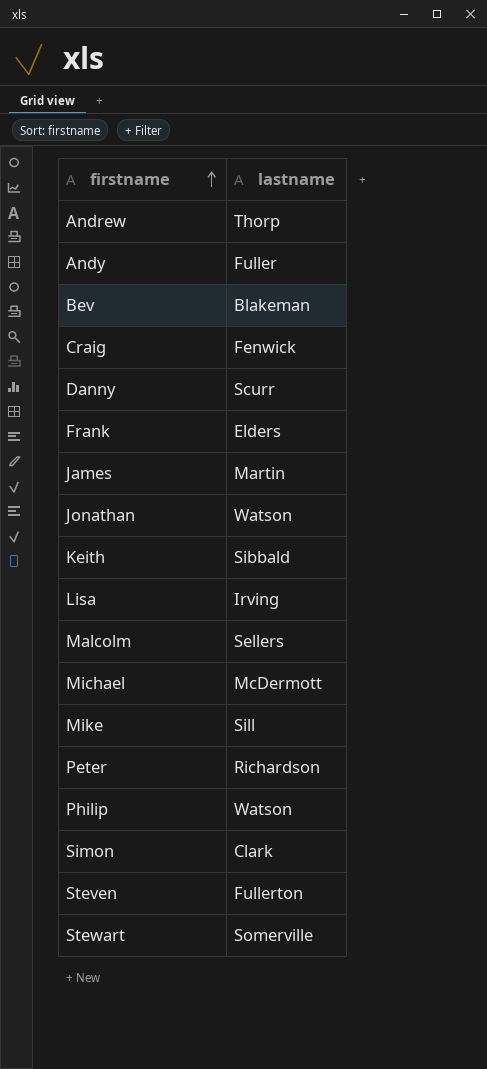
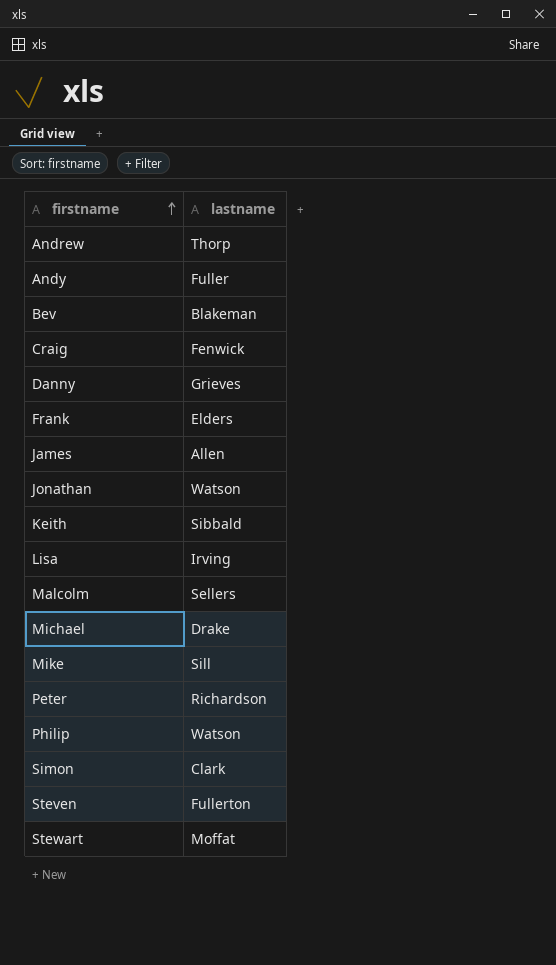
Danny | lastname: Scurr -> Grieves
James | lastname: Martin -> Allen
Michael | lastname: McDermott -> Drake
Stewart | lastname: Somerville -> Moffat

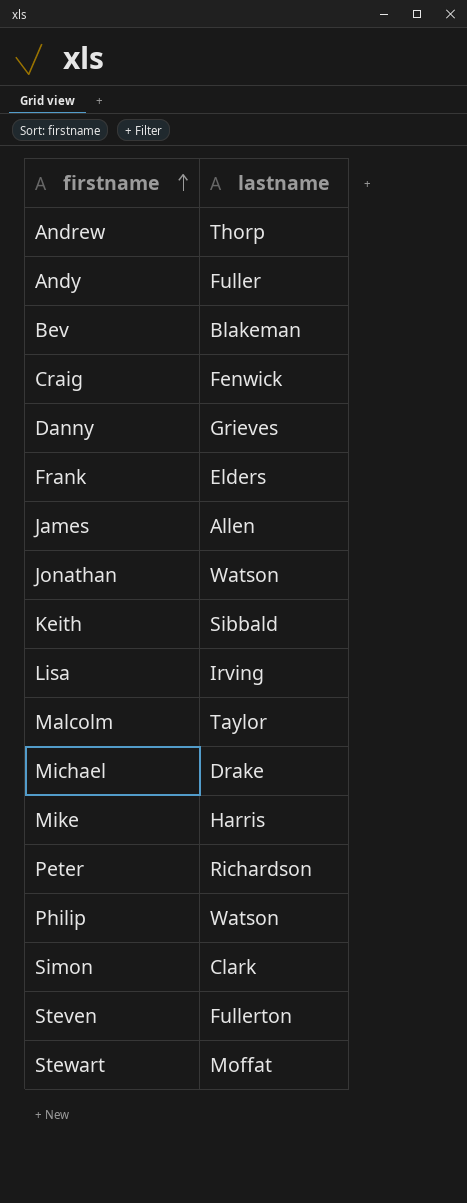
Malcolm | lastname: Sellers -> Taylor
Mike | lastname: Sill -> Harris

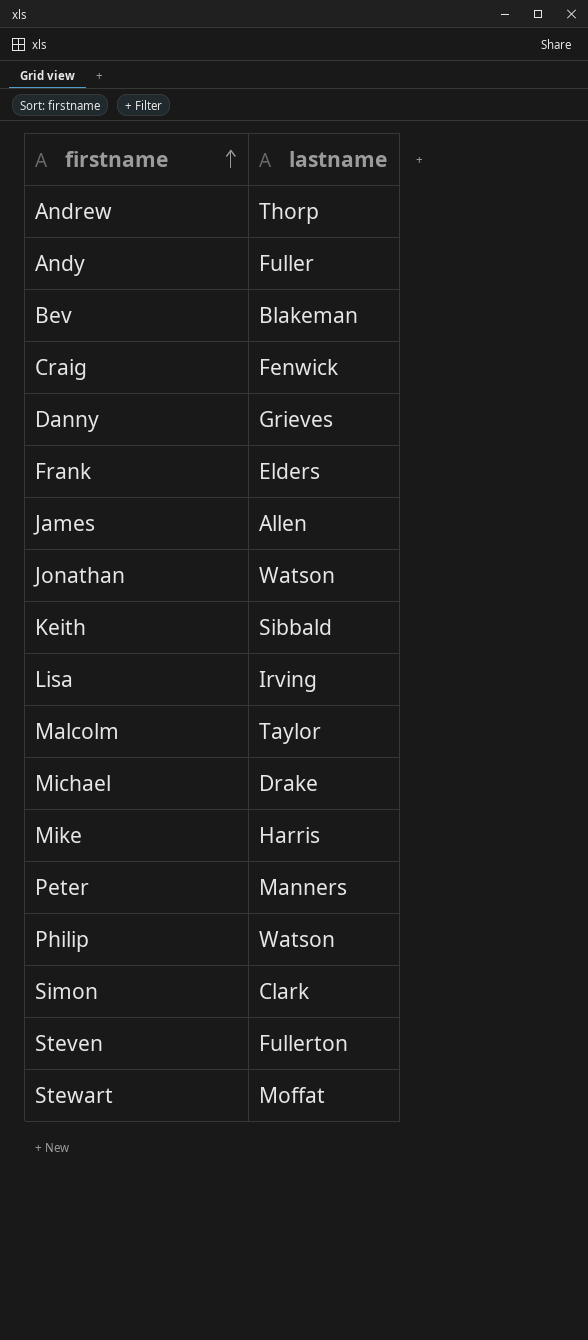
Peter | lastname: Richardson -> Manners

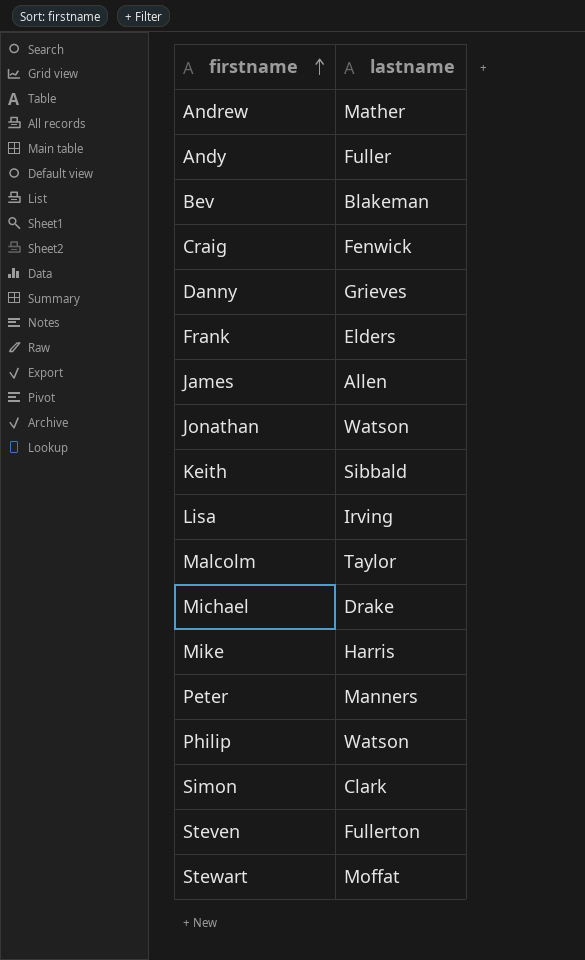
Andrew | lastname: Thorp -> Mather

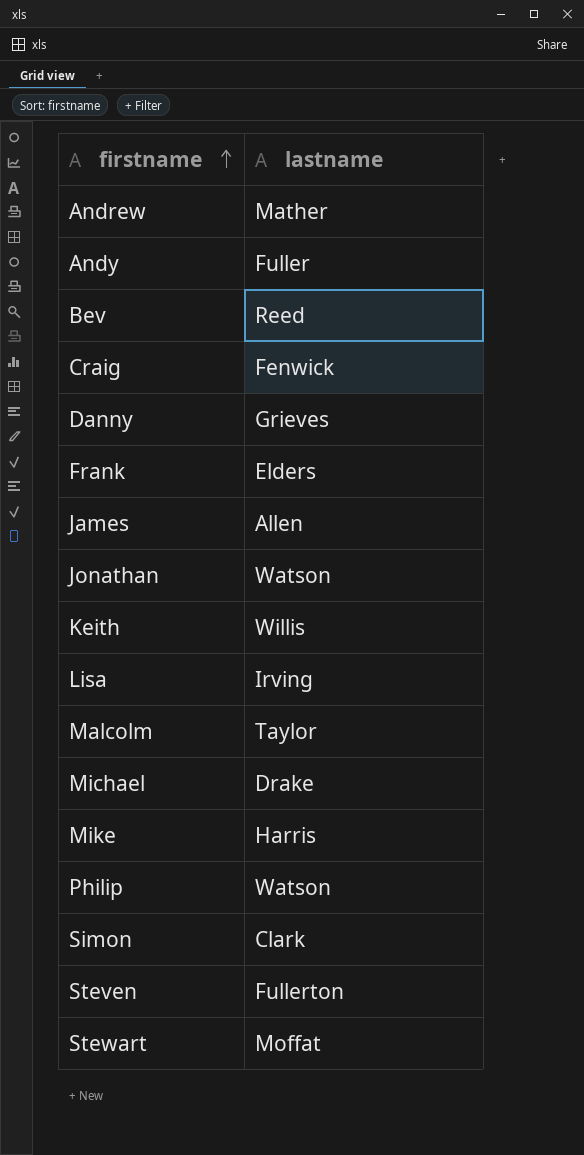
row Peter: Manners -> none
Bev | lastname: Blakeman -> Reed
Keith | lastname: Sibbald -> Willis

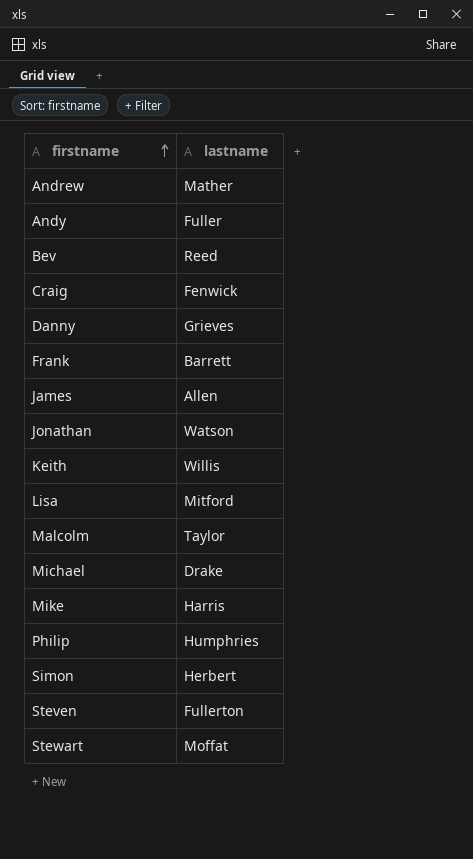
Frank | lastname: Elders -> Barrett
Lisa | lastname: Irving -> Mitford
Philip | lastname: Watson -> Humphries
Simon | lastname: Clark -> Herbert

